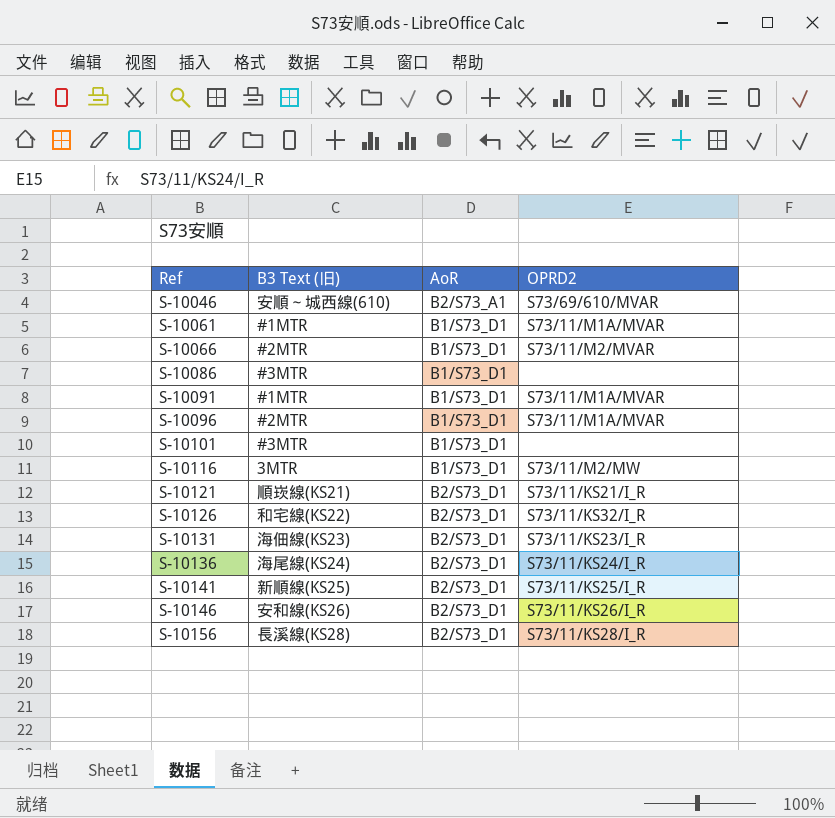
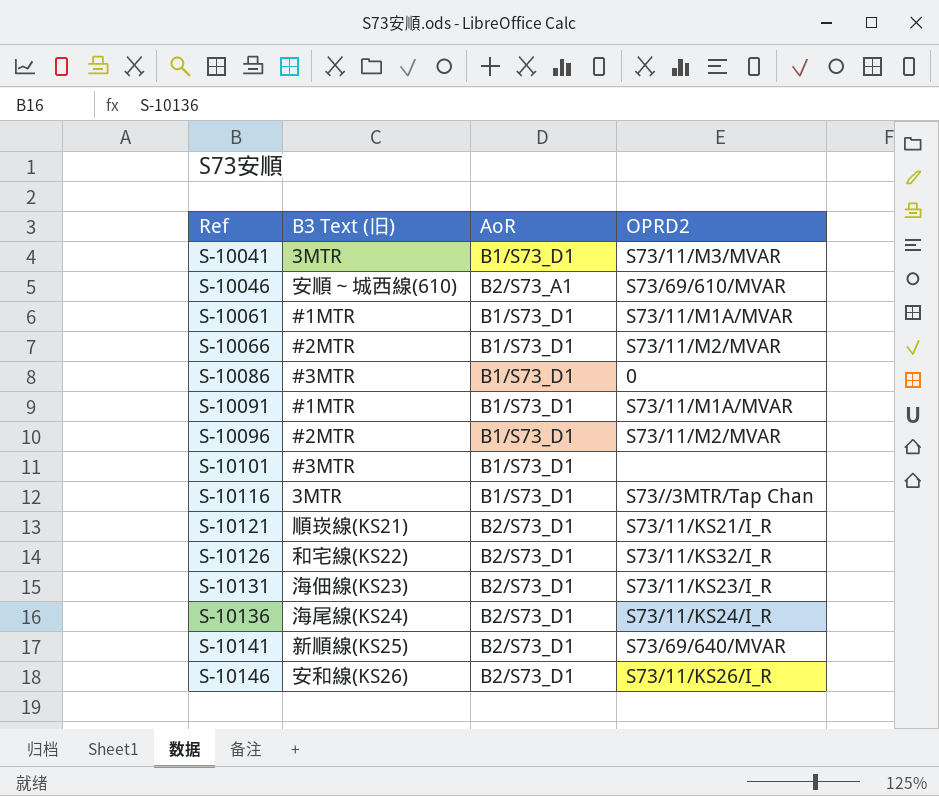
row S-10156: 長溪線(KS28) | B2/S73_D1 | S73/11/KS28/I_R -> none
row S-10041: none -> 3MTR | B1/S73_D1 | S73/11/M3/MVAR
S-10086 | OPRD2: none -> 0
S-10096 | OPRD2: S73/11/M1A/MVAR -> S73/11/M2/MVAR
S-10116 | OPRD2: S73/11/M2/MW -> S73//3MTR/Tap Chan
S-10141 | OPRD2: S73/11/KS25/I_R -> S73/69/640/MVAR

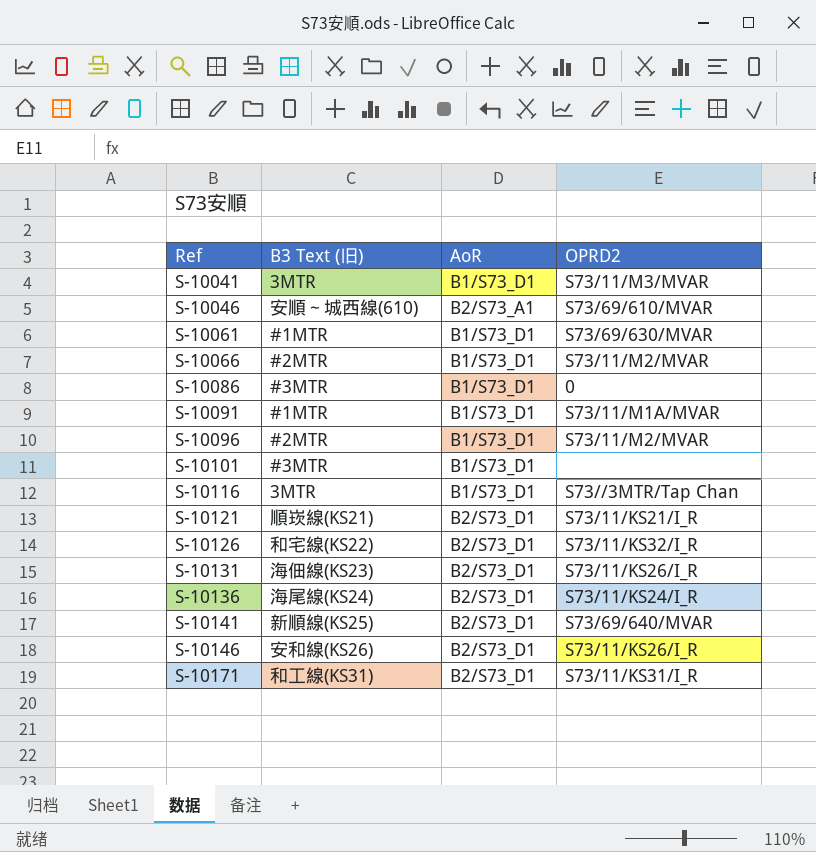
S-10061 | OPRD2: S73/11/M1A/MVAR -> S73/69/630/MVAR
S-10131 | OPRD2: S73/11/KS23/I_R -> S73/11/KS26/I_R
row S-10171: none -> 和工線(KS31) | B2/S73_D1 | S73/11/KS31/I_R

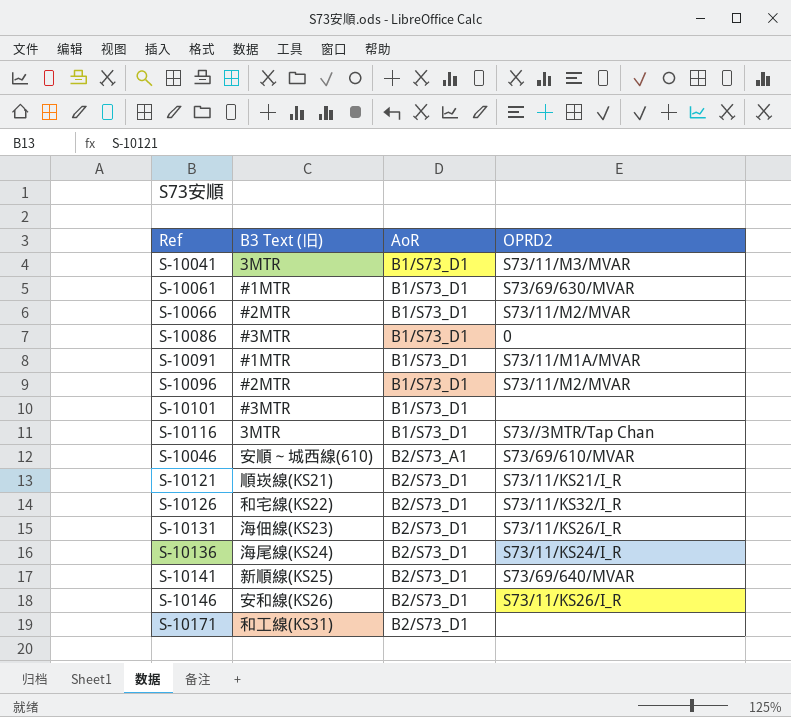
row order: Ref ascending -> AoR ascending
S-10171 | OPRD2: S73/11/KS31/I_R -> none

